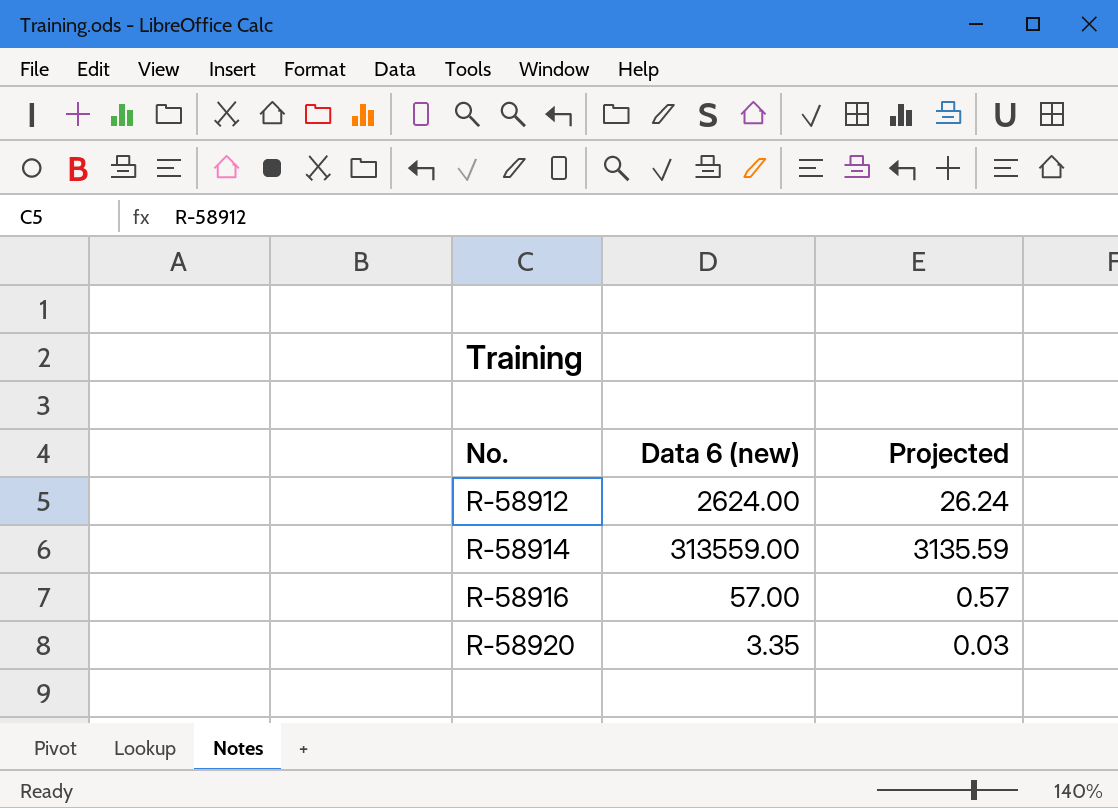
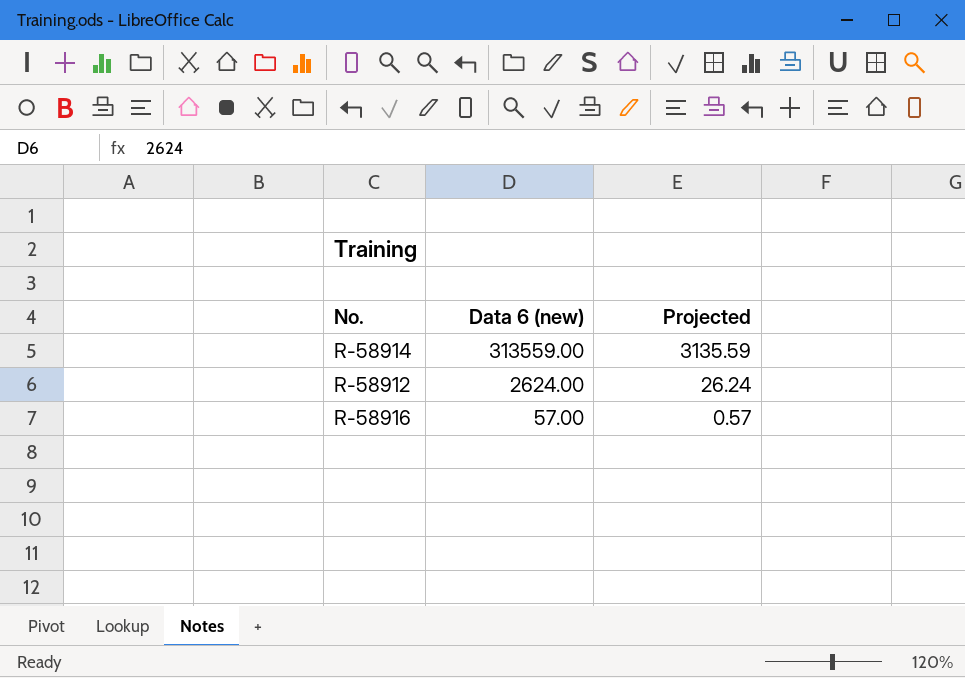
row order: No. ascending -> Data 6 (new) descending
row R-58920: 3.35 | 0.03 -> none

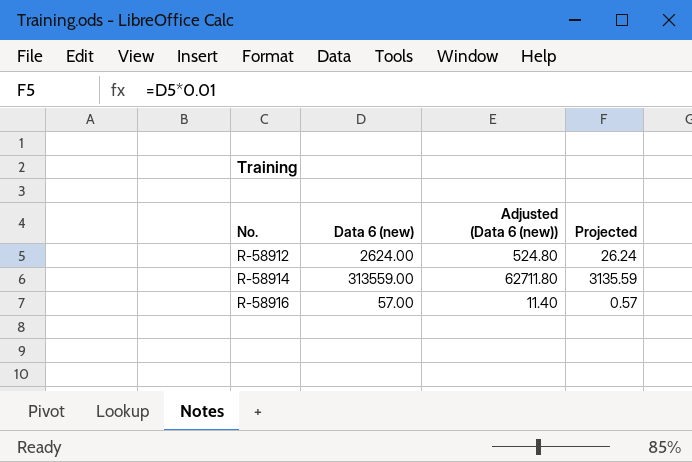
row order: Data 6 (new) descending -> No. ascending
column Adjusted (Data 6 (new)) | formula: none -> [Data 6 (new)] * 0.2

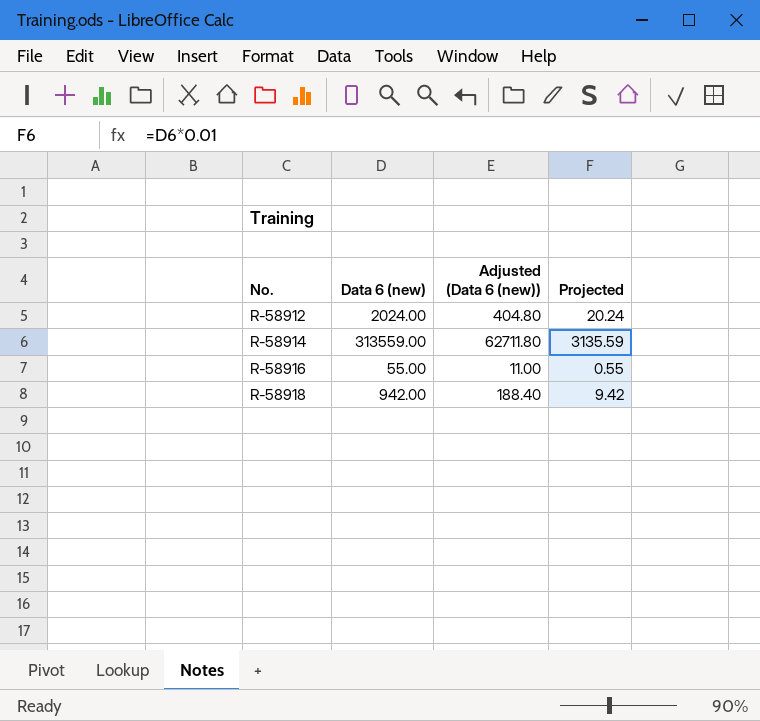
R-58912 | Data 6 (new): 2624.00 -> 2024.00
R-58912 | Adjusted (Data 6 (new)): 524.80 -> 404.80
R-58912 | Projected: 26.24 -> 20.24
R-58916 | Data 6 (new): 57.00 -> 55.00
R-58916 | Adjusted (Data 6 (new)): 11.40 -> 11.00
R-58916 | Projected: 0.57 -> 0.55
row R-58918: none -> 942.00 | 188.40 | 9.42

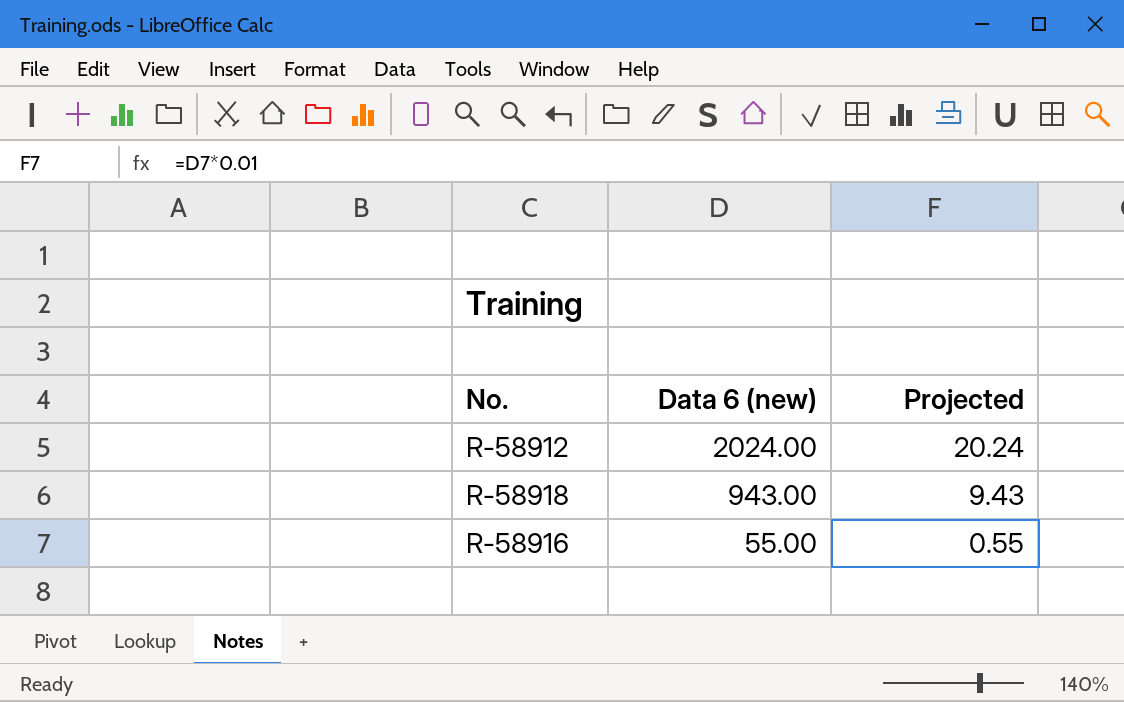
row order: No. ascending -> Data 6 (new) descending
column Adjusted (Data 6 (new)) | formula: [Data 6 (new)] * 0.2 -> none
row R-58914: 313559.00 | 62711.80 | 3135.59 -> none
R-58918 | Data 6 (new): 942.00 -> 943.00
R-58918 | Projected: 9.42 -> 9.43

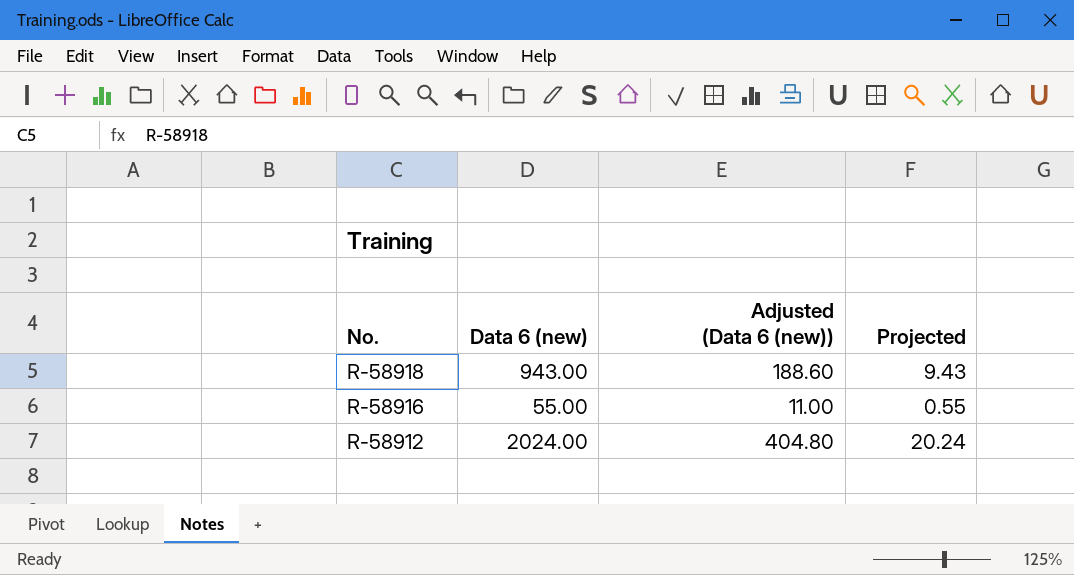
row order: Data 6 (new) descending -> No. descending
column Adjusted (Data 6 (new)) | formula: none -> [Data 6 (new)] * 0.2

